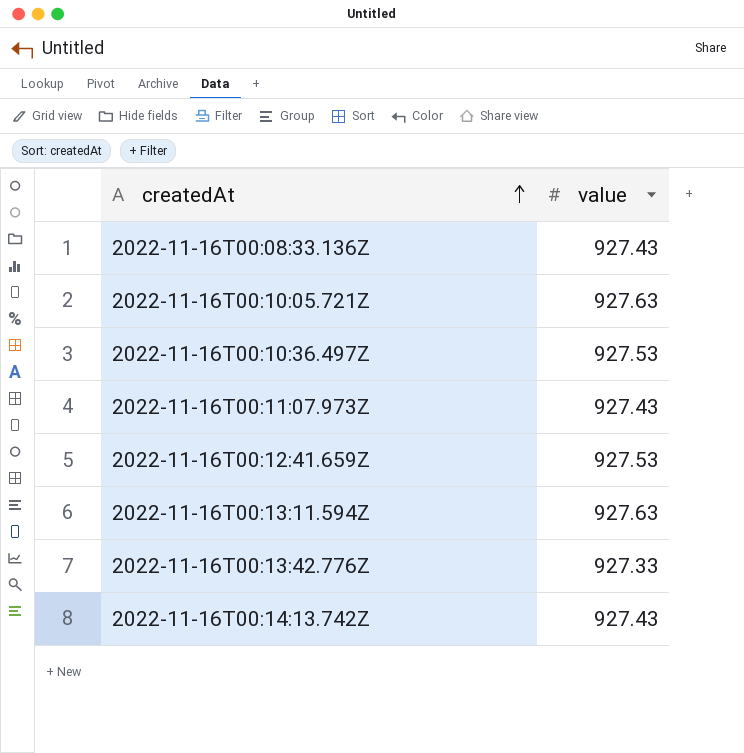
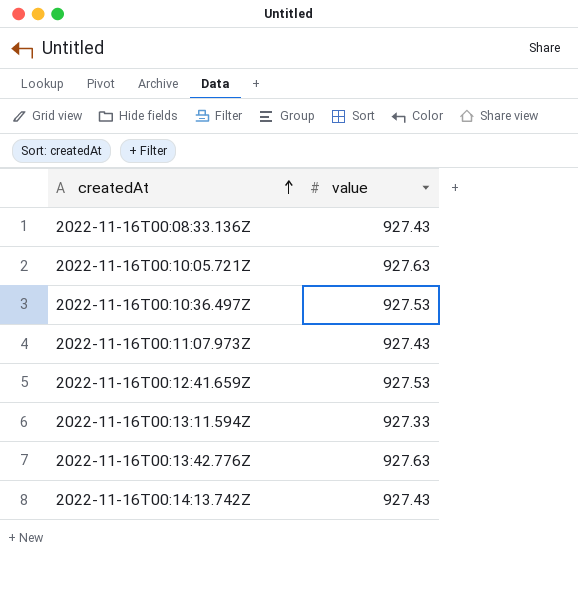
2022-11-16T00:13:11.594Z | value: 927.63 -> 927.33
2022-11-16T00:13:42.776Z | value: 927.33 -> 927.63

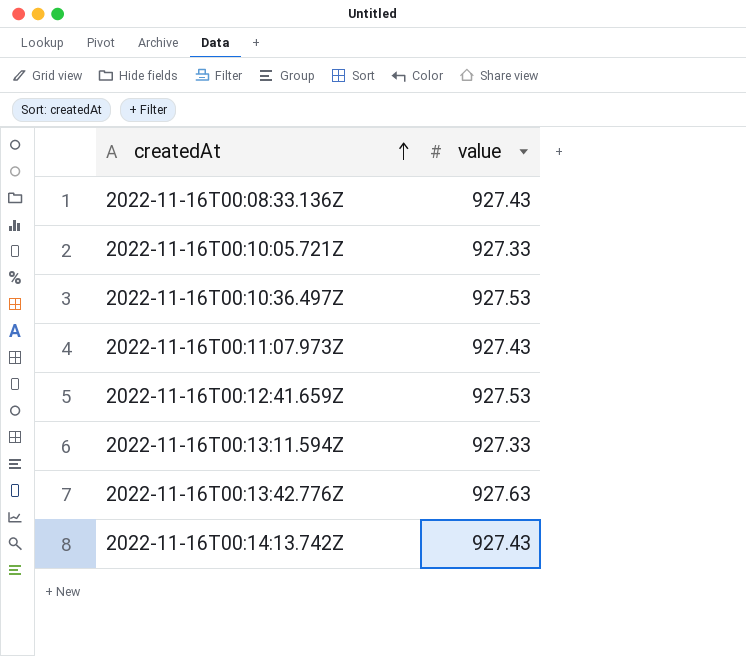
2022-11-16T00:10:05.721Z | value: 927.63 -> 927.33

